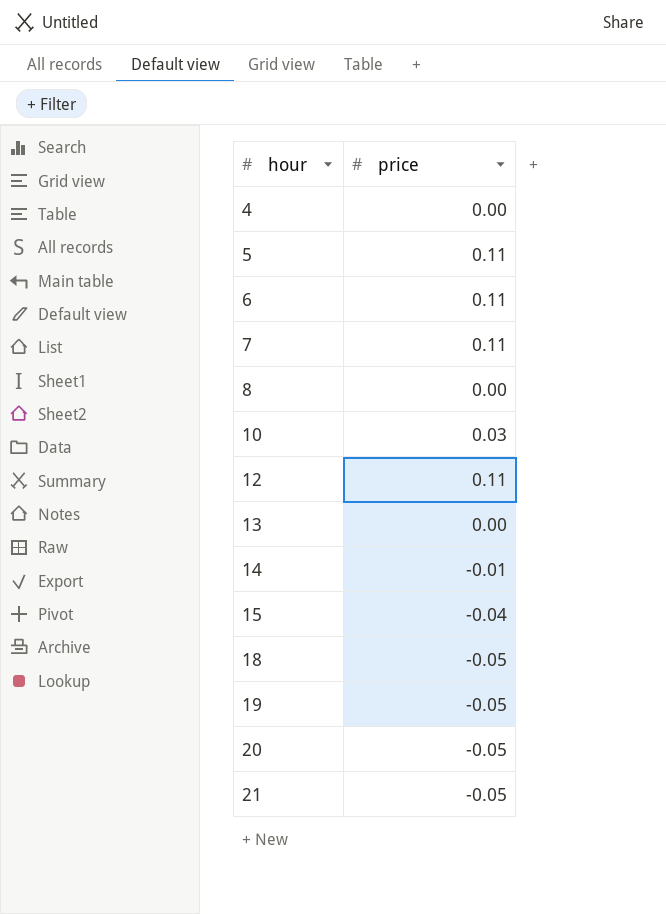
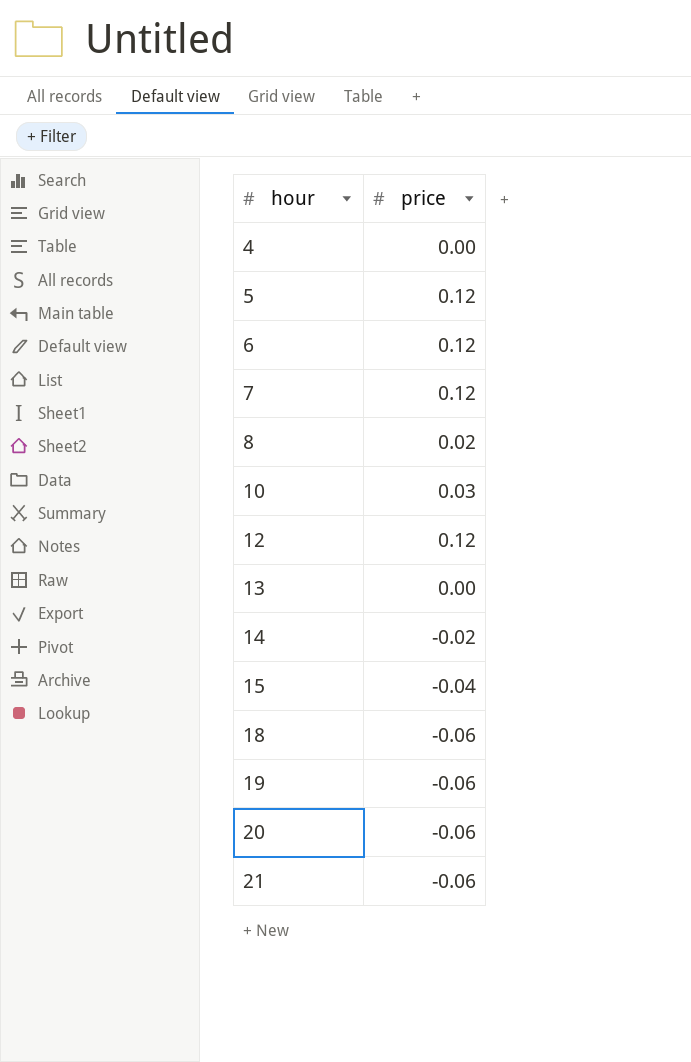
5 | price: 0.11 -> 0.12
6 | price: 0.11 -> 0.12
7 | price: 0.11 -> 0.12
8 | price: 0.00 -> 0.02
12 | price: 0.11 -> 0.12
14 | price: -0.01 -> -0.02
18 | price: -0.05 -> -0.06
19 | price: -0.05 -> -0.06
20 | price: -0.05 -> -0.06
21 | price: -0.05 -> -0.06

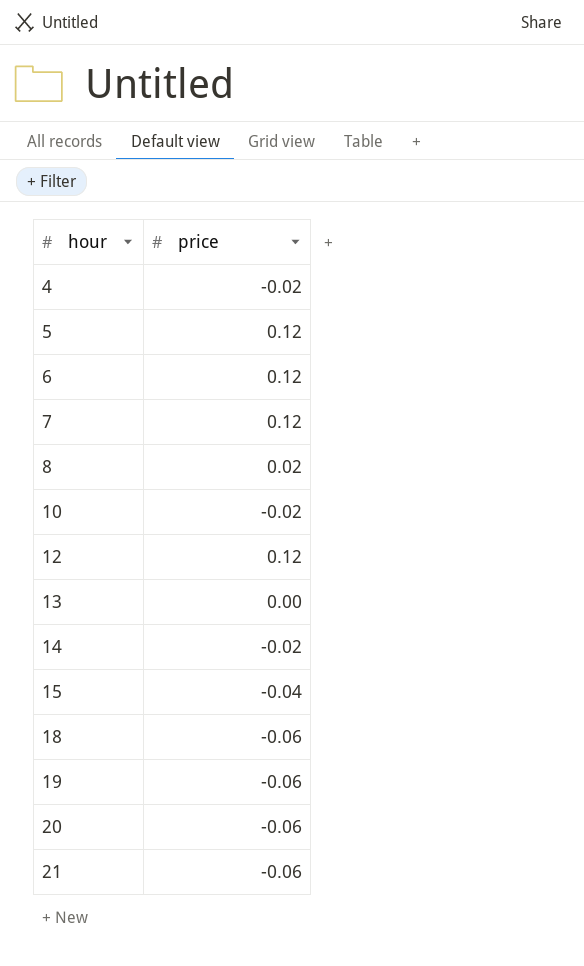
4 | price: 0.00 -> -0.02
10 | price: 0.03 -> -0.02

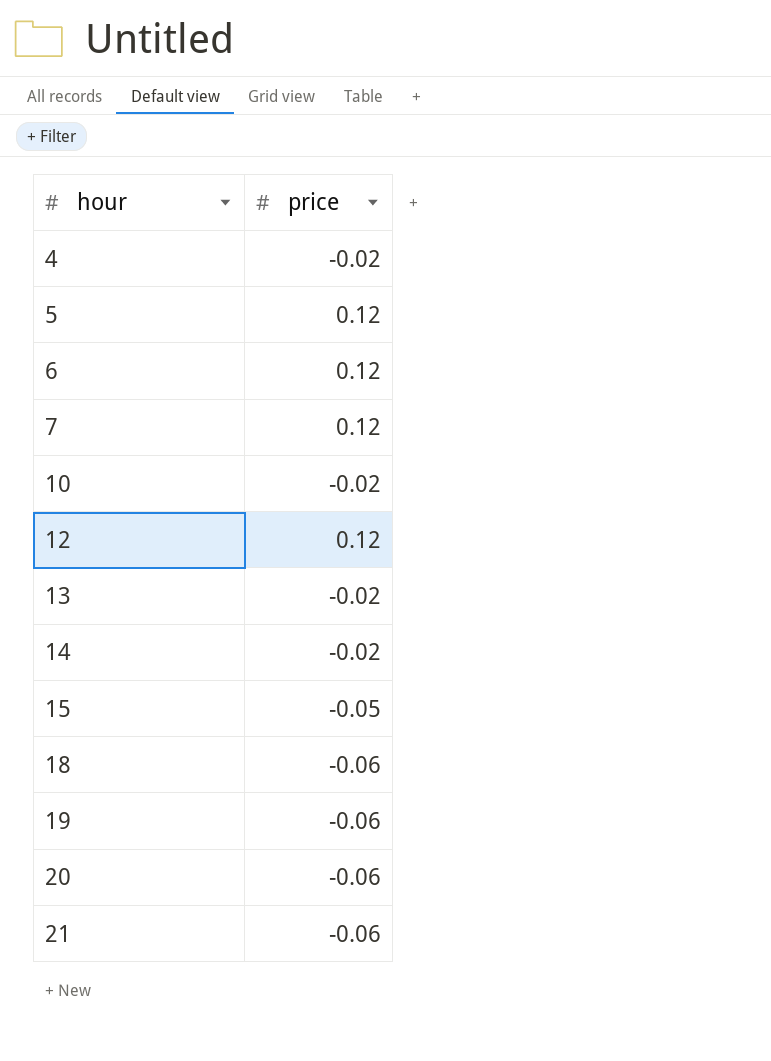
row 8: 0.02 -> none
13 | price: 0.00 -> -0.02
15 | price: -0.04 -> -0.05

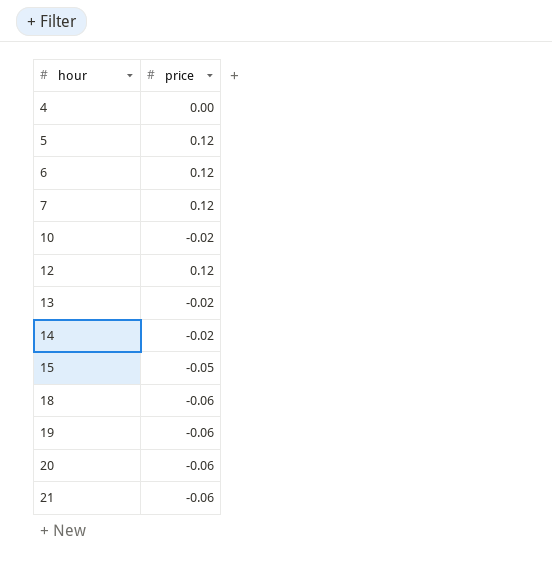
4 | price: -0.02 -> 0.00

